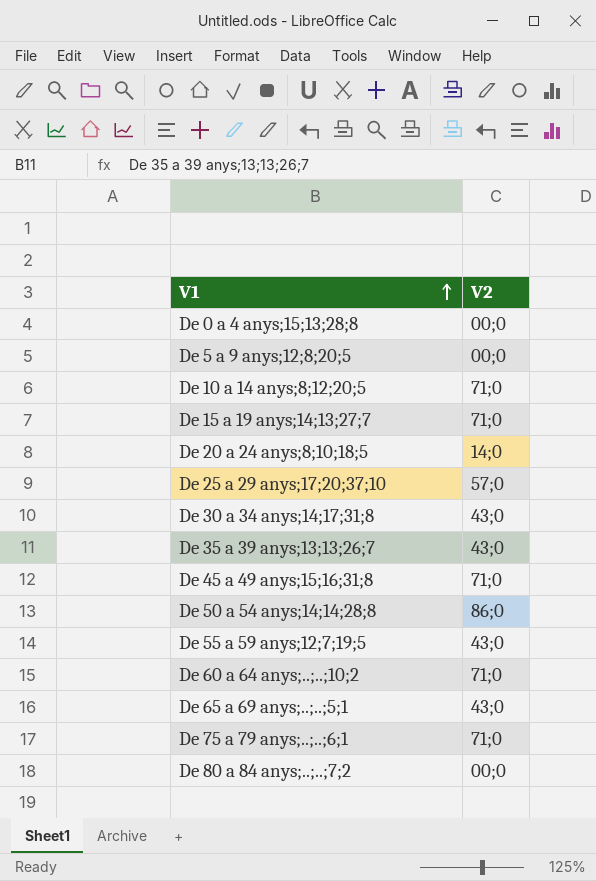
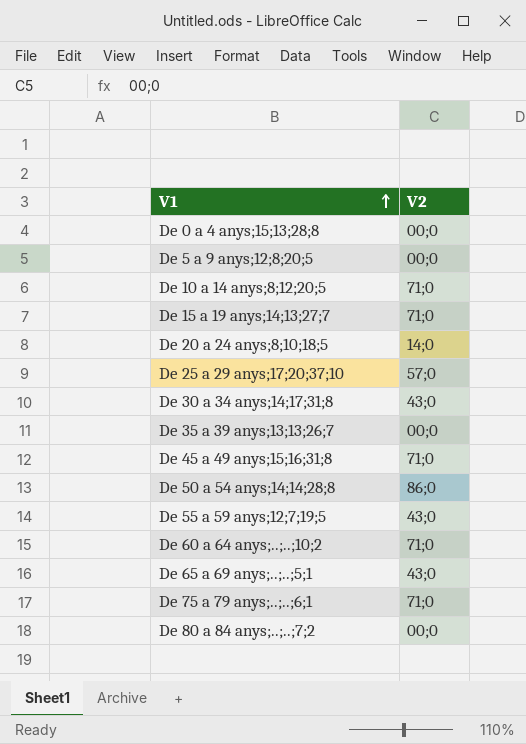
De 35 a 39 anys;13;13;26;7 | V2: 43;0 -> 00;0

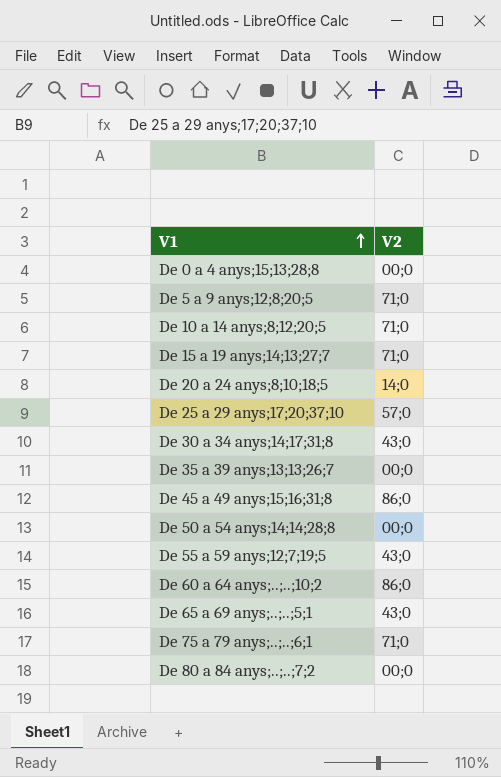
De 5 a 9 anys;12;8;20;5 | V2: 00;0 -> 71;0
De 45 a 49 anys;15;16;31;8 | V2: 71;0 -> 86;0
De 50 a 54 anys;14;14;28;8 | V2: 86;0 -> 00;0
De 60 a 64 anys;..;..;10;2 | V2: 71;0 -> 86;0

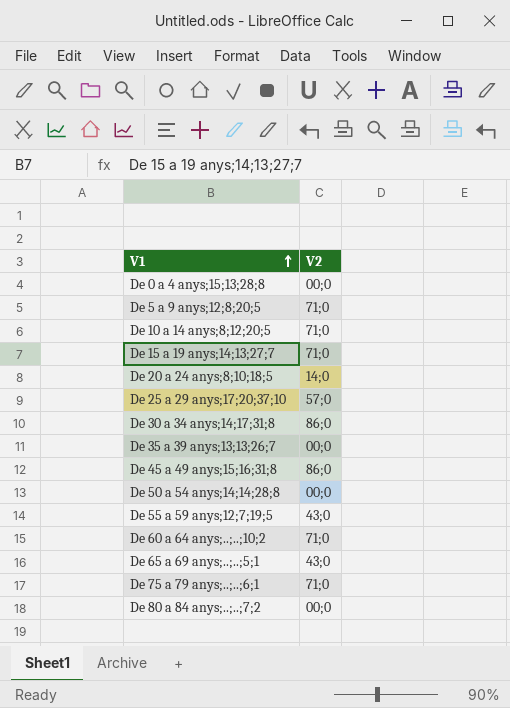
De 30 a 34 anys;14;17;31;8 | V2: 43;0 -> 86;0
De 60 a 64 anys;..;..;10;2 | V2: 86;0 -> 71;0

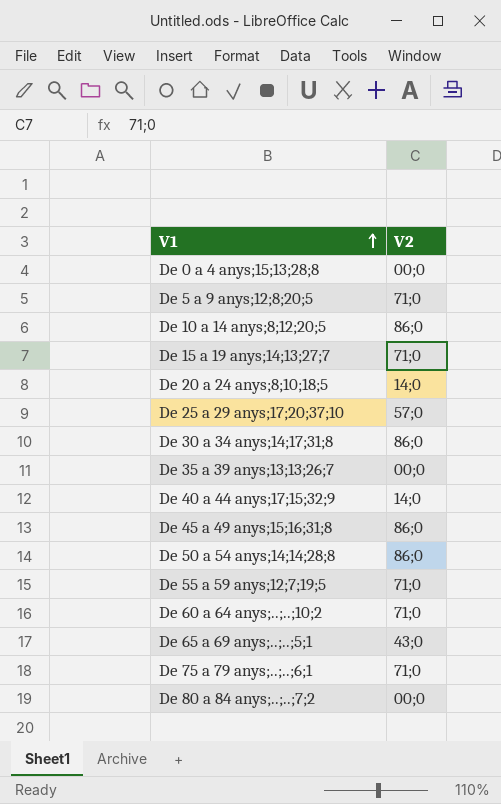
De 10 a 14 anys;8;12;20;5 | V2: 71;0 -> 86;0
row De 40 a 44 anys;17;15;32;9: none -> 14;0
De 50 a 54 anys;14;14;28;8 | V2: 00;0 -> 86;0
De 55 a 59 anys;12;7;19;5 | V2: 43;0 -> 71;0

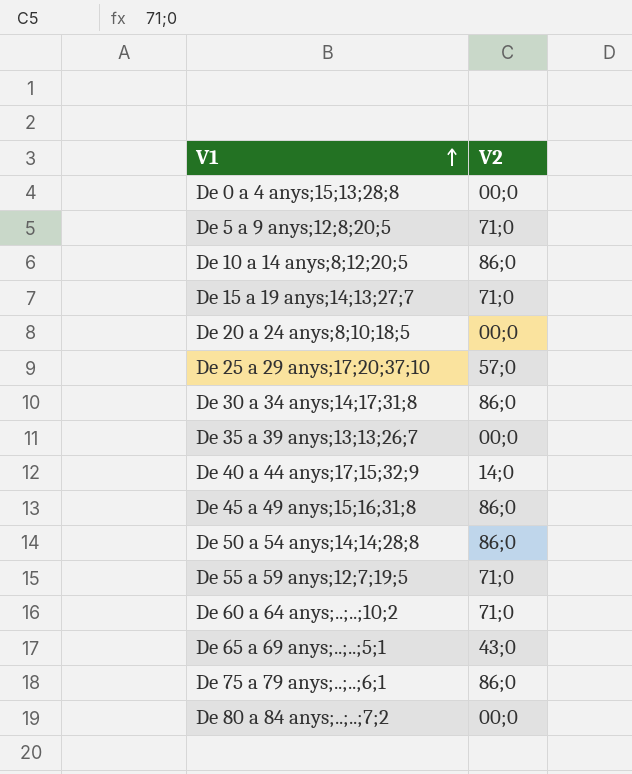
De 20 a 24 anys;8;10;18;5 | V2: 14;0 -> 00;0
De 75 a 79 anys;..;..;6;1 | V2: 71;0 -> 86;0

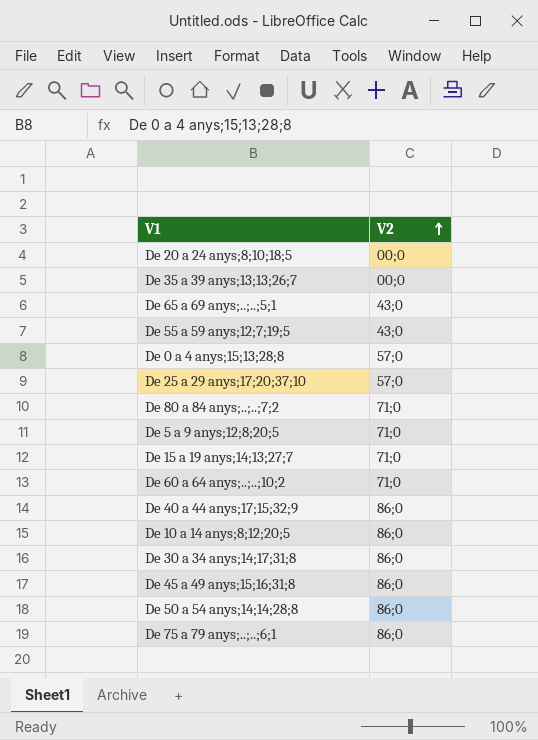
row order: V1 ascending -> V2 ascending
De 55 a 59 anys;12;7;19;5 | V2: 71;0 -> 43;0
De 0 a 4 anys;15;13;28;8 | V2: 00;0 -> 57;0
De 80 a 84 anys;..;..;7;2 | V2: 00;0 -> 71;0
De 40 a 44 anys;17;15;32;9 | V2: 14;0 -> 86;0

